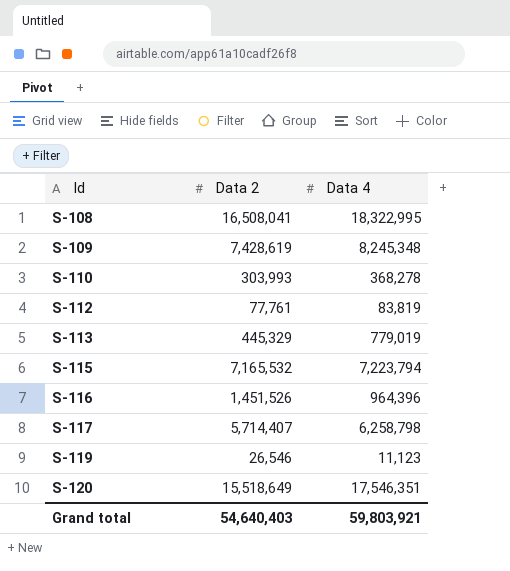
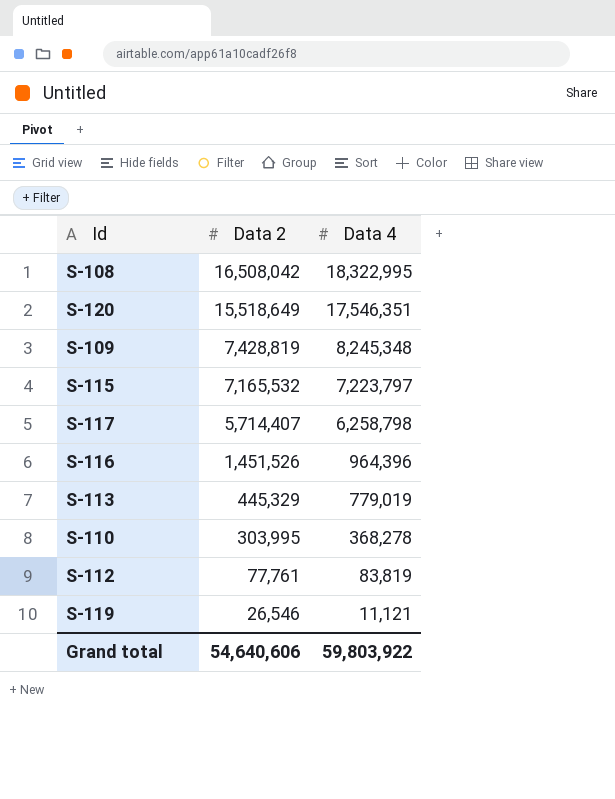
row order: Id ascending -> Data 2 descending
S-108 | Data 2: 16,508,041 -> 16,508,042
S-109 | Data 2: 7,428,619 -> 7,428,819
S-115 | Data 4: 7,223,794 -> 7,223,797
S-110 | Data 2: 303,993 -> 303,995
S-119 | Data 4: 11,123 -> 11,121
Grand total | Data 2: 54,640,403 -> 54,640,606
Grand total | Data 4: 59,803,921 -> 59,803,922

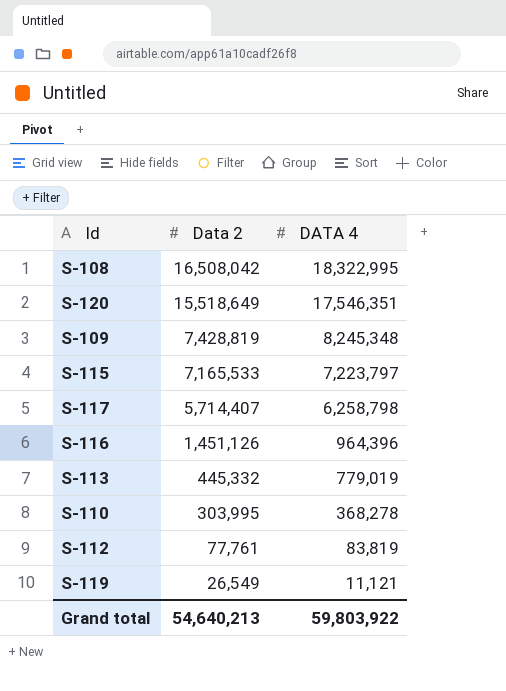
column name: Data 4 -> DATA 4
S-115 | Data 2: 7,165,532 -> 7,165,533
S-116 | Data 2: 1,451,526 -> 1,451,126
S-113 | Data 2: 445,329 -> 445,332
S-119 | Data 2: 26,546 -> 26,549
Grand total | Data 2: 54,640,606 -> 54,640,213

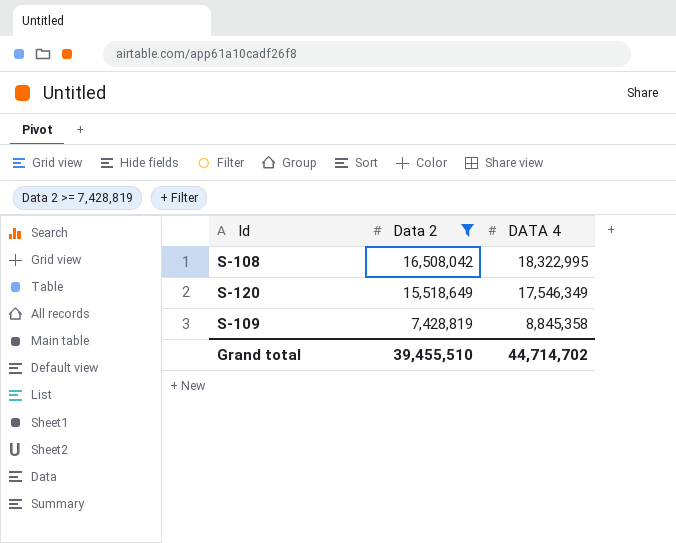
filter: none -> Data 2 >= 7,428,819
S-120 | DATA 4: 17,546,351 -> 17,546,349
S-109 | DATA 4: 8,245,348 -> 8,845,358
Grand total | Data 2: 54,640,213 -> 39,455,510
Grand total | DATA 4: 59,803,922 -> 44,714,702

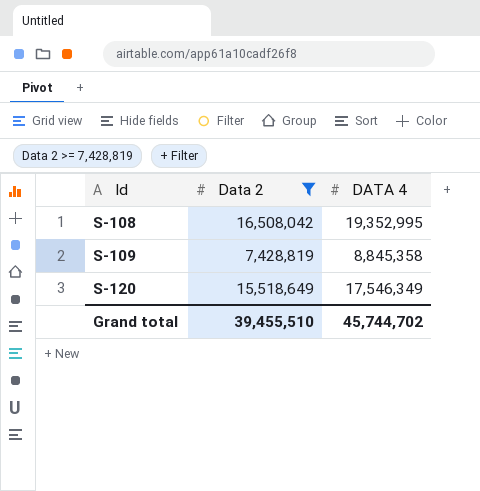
row order: Data 2 descending -> Id ascending
S-108 | DATA 4: 18,322,995 -> 19,352,995
Grand total | DATA 4: 44,714,702 -> 45,744,702

